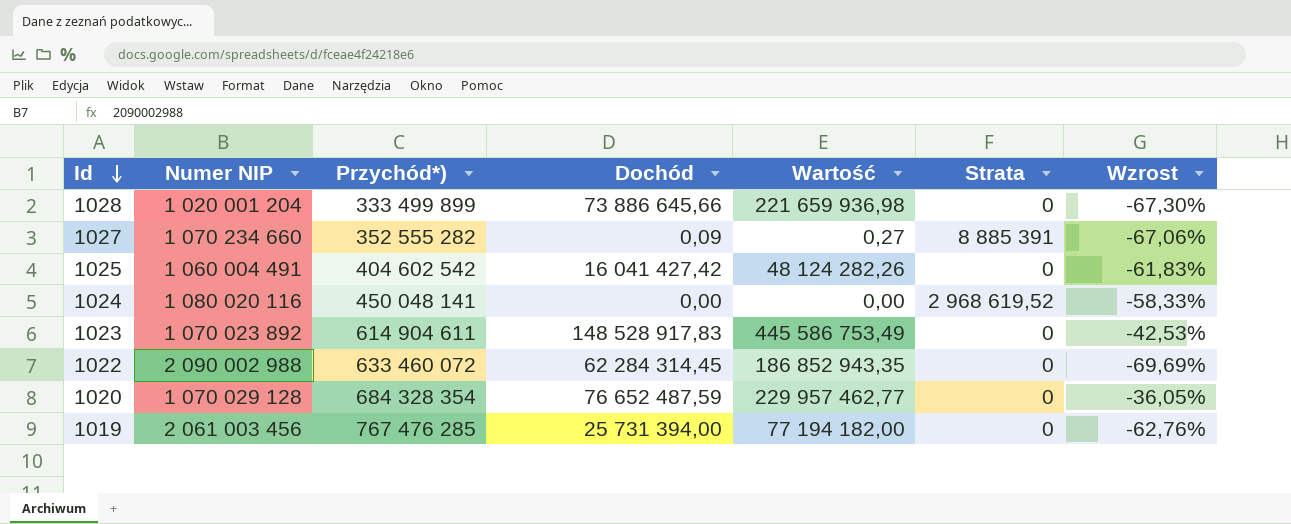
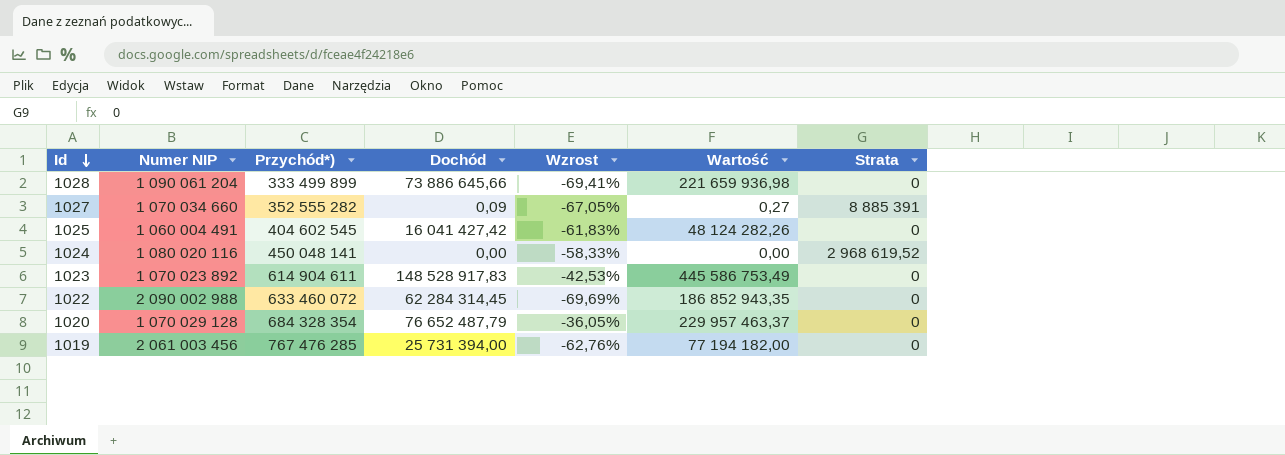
column Wzrost | position: 7 -> 5
1028 | Numer NIP: 1 020 001 204 -> 1 090 061 204
1028 | Wzrost: -67,30% -> -69,41%
1027 | Numer NIP: 1 070 234 660 -> 1 070 034 660
1027 | Wzrost: -67,06% -> -67,05%
1025 | Przychód*): 404 602 542 -> 404 602 545
1020 | Dochód: 76 652 487,59 -> 76 652 487,79
1020 | Wartość: 229 957 462,77 -> 229 957 463,37

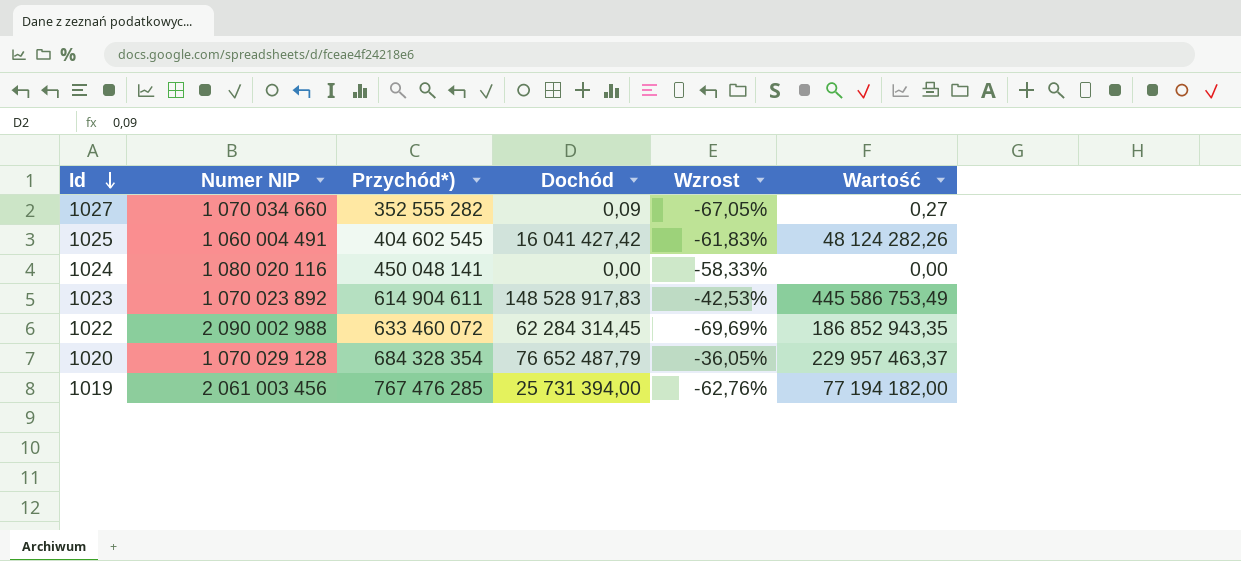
column Strata | position: 7 -> none
row 1028: 1 090 061 204 | 333 499 899 | 73 886 645,66 | -69,41% | 221 659 936,98 | 0 -> none

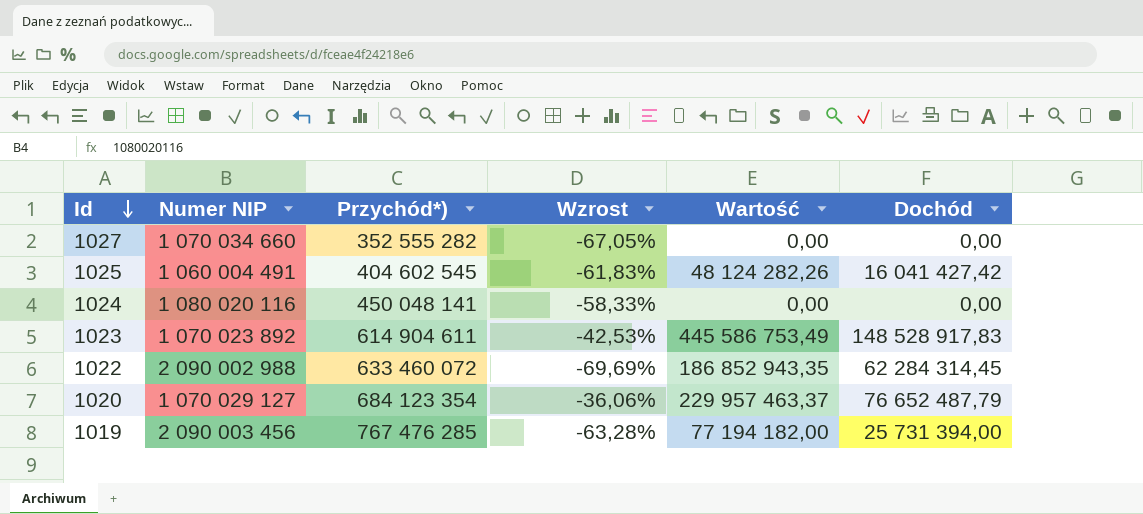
column Dochód | position: 4 -> 6
1027 | Wartość: 0,27 -> 0,00
1027 | Dochód: 0,09 -> 0,00
1020 | Numer NIP: 1 070 029 128 -> 1 070 029 127
1020 | Przychód*): 684 328 354 -> 684 123 354
1020 | Wzrost: -36,05% -> -36,06%
1019 | Numer NIP: 2 061 003 456 -> 2 090 003 456
1019 | Wzrost: -62,76% -> -63,28%

